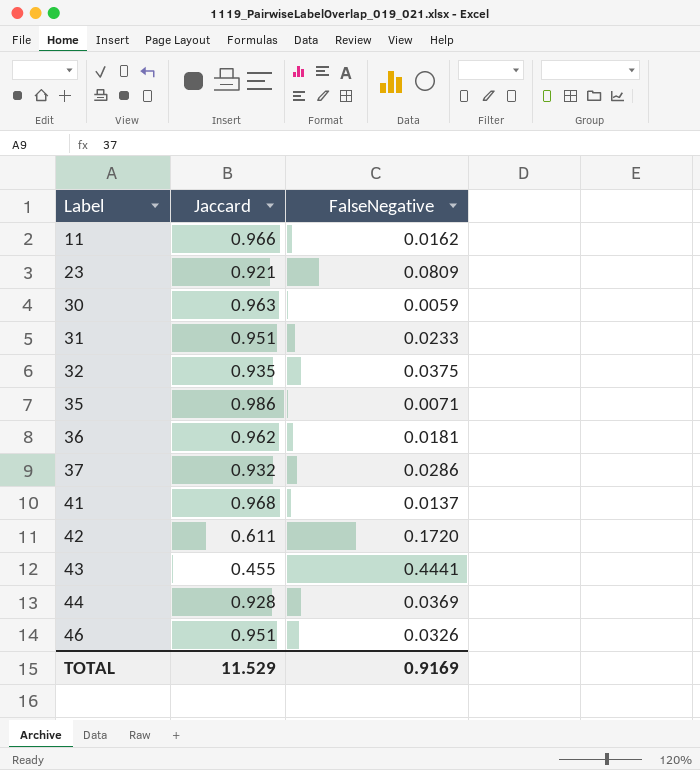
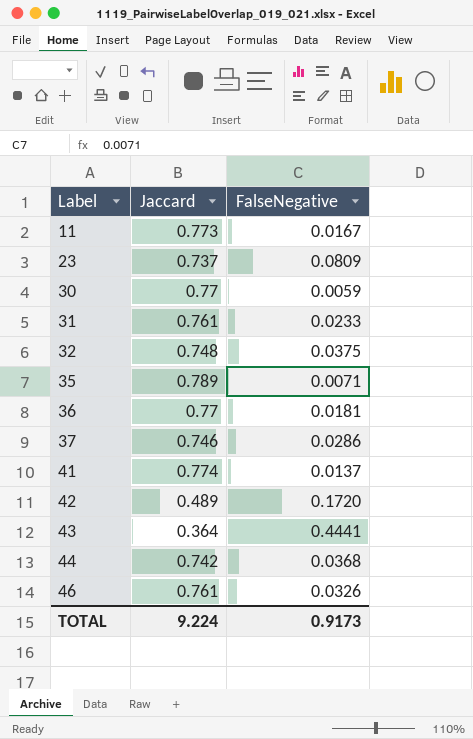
11 | Jaccard: 0.966 -> 0.773
11 | FalseNegative: 0.0162 -> 0.0167
23 | Jaccard: 0.921 -> 0.737
30 | Jaccard: 0.963 -> 0.77
31 | Jaccard: 0.951 -> 0.761
32 | Jaccard: 0.935 -> 0.748
35 | Jaccard: 0.986 -> 0.789
36 | Jaccard: 0.962 -> 0.77
37 | Jaccard: 0.932 -> 0.746
41 | Jaccard: 0.968 -> 0.774
42 | Jaccard: 0.611 -> 0.489
43 | Jaccard: 0.455 -> 0.364
44 | Jaccard: 0.928 -> 0.742
44 | FalseNegative: 0.0369 -> 0.0368
46 | Jaccard: 0.951 -> 0.761
TOTAL | Jaccard: 11.529 -> 9.224
TOTAL | FalseNegative: 0.9169 -> 0.9173

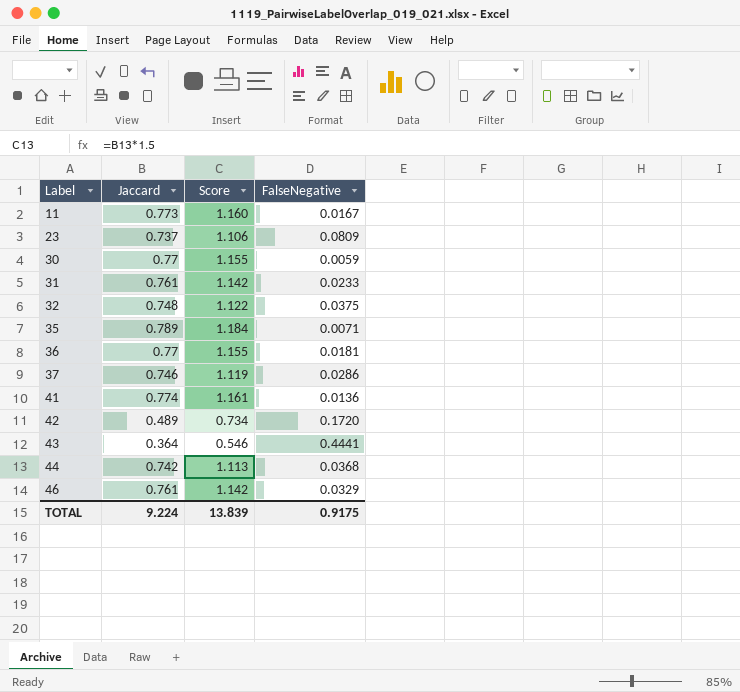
column Score | formula: none -> [Jaccard] * 1.5
41 | FalseNegative: 0.0137 -> 0.0136
46 | FalseNegative: 0.0326 -> 0.0329
TOTAL | FalseNegative: 0.9173 -> 0.9175

